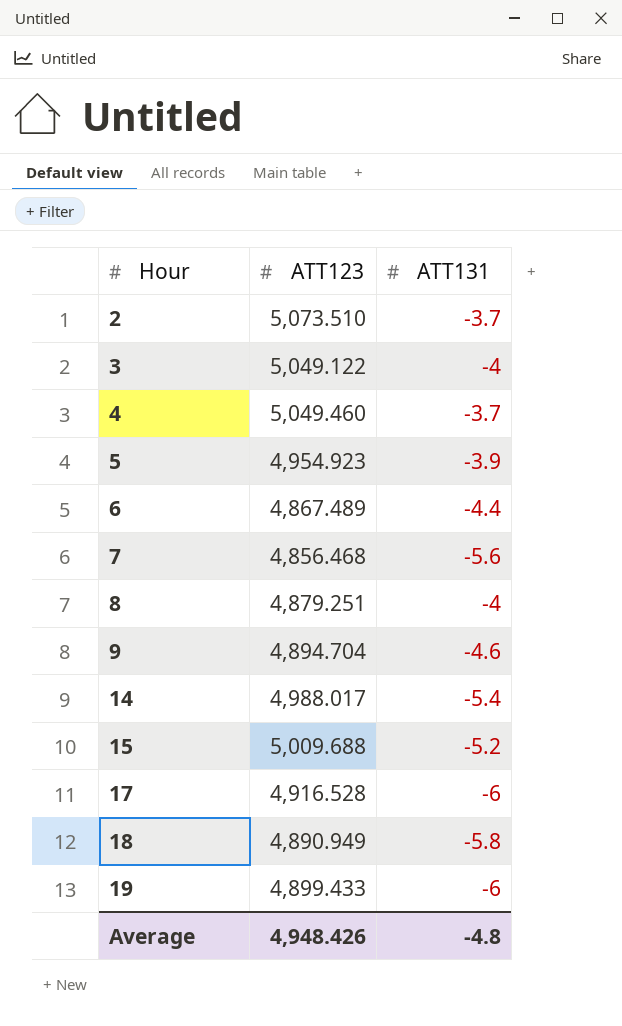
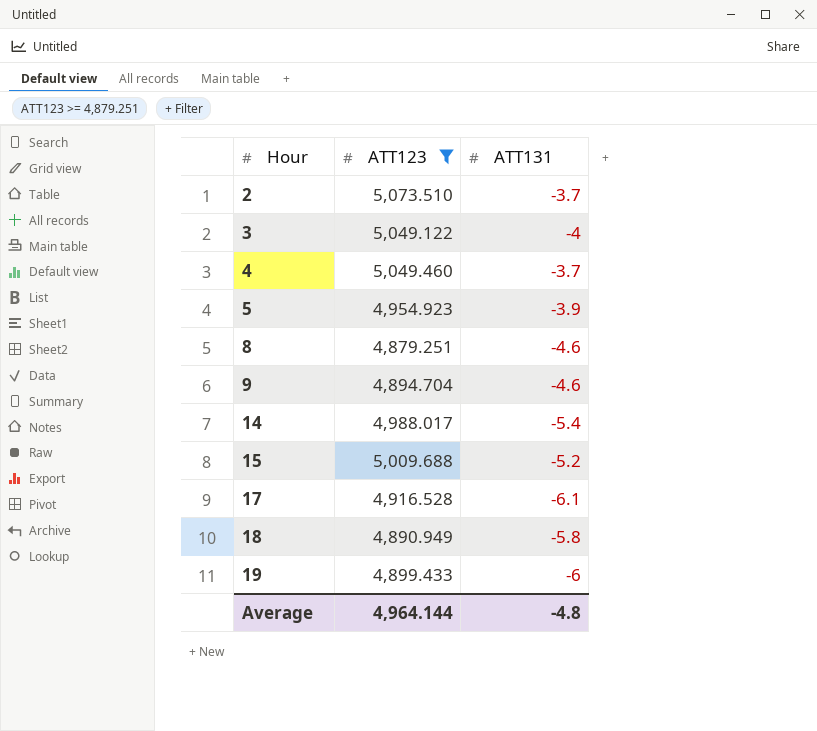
filter: none -> ATT123 >= 4,879.251
8 | ATT131: -4 -> -4.6
17 | ATT131: -6 -> -6.1
Average | ATT123: 4,948.426 -> 4,964.144

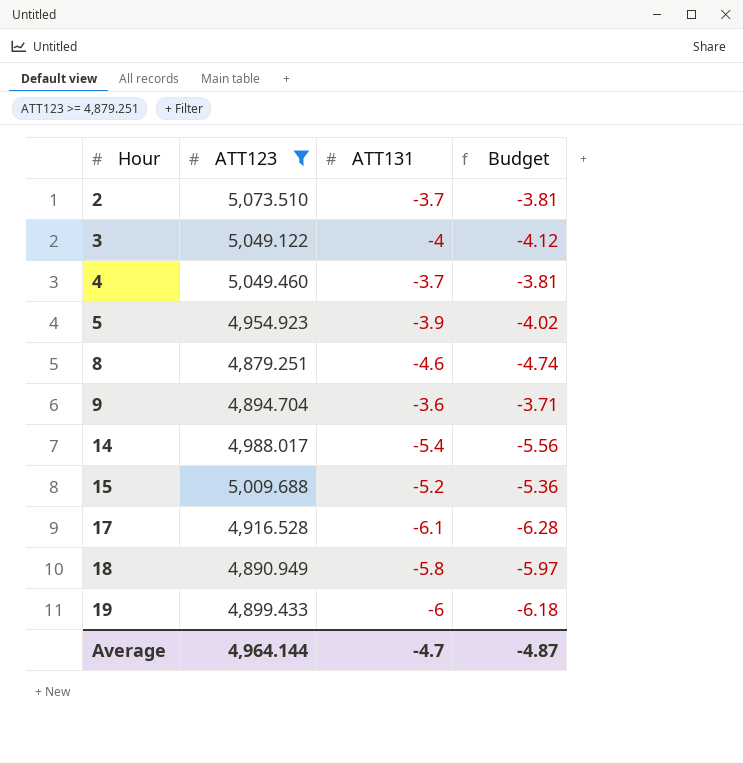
column Budget | formula: none -> [ATT131] * 1.03
9 | ATT131: -4.6 -> -3.6
Average | ATT131: -4.8 -> -4.7

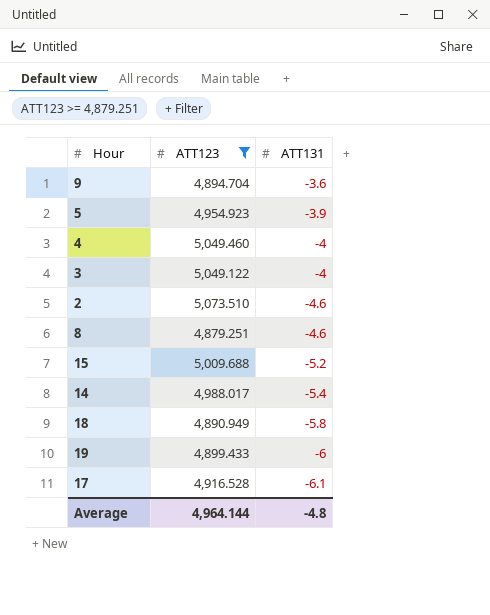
row order: Hour ascending -> ATT131 descending
column Budget | formula: [ATT131] * 1.03 -> none
4 | ATT131: -3.7 -> -4
2 | ATT131: -3.7 -> -4.6
Average | ATT131: -4.7 -> -4.8

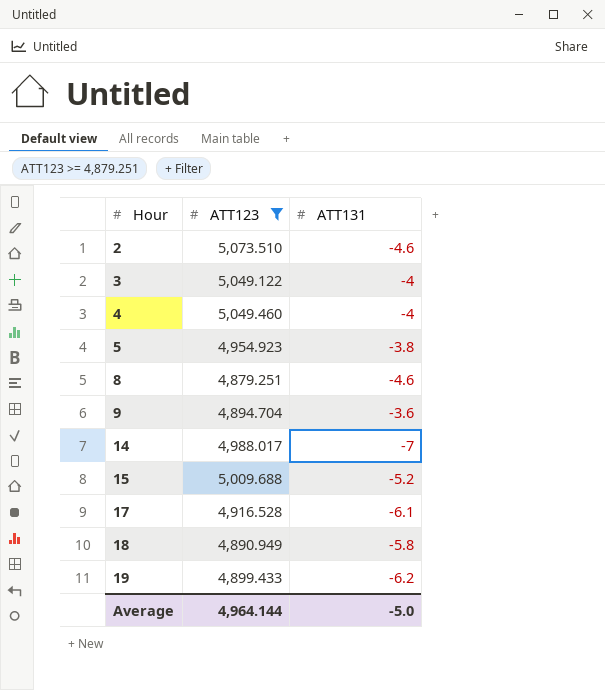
row order: ATT131 descending -> Hour ascending
5 | ATT131: -3.9 -> -3.8
14 | ATT131: -5.4 -> -7
19 | ATT131: -6 -> -6.2
Average | ATT131: -4.8 -> -5.0

